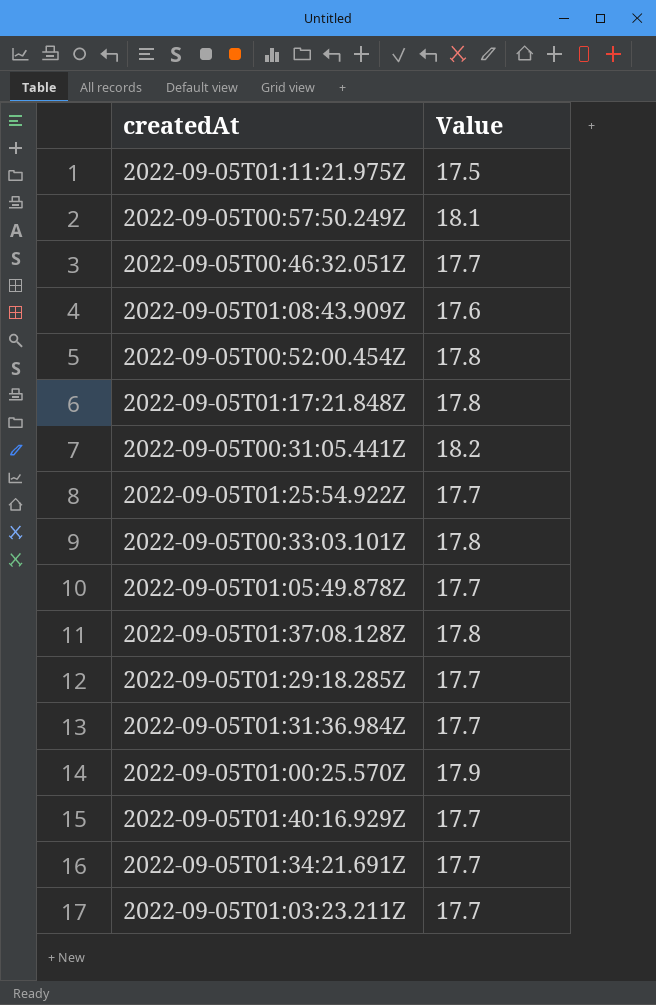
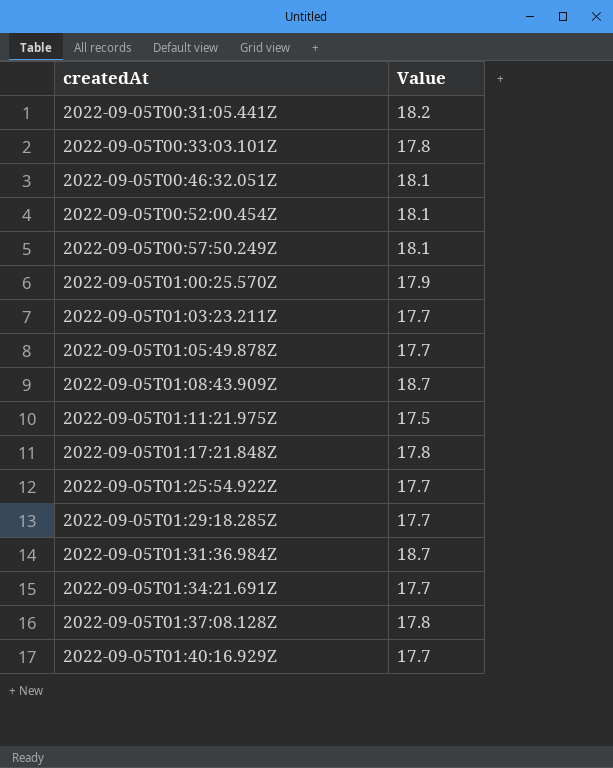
row order: none -> createdAt ascending
2022-09-05T00:46:32.051Z | Value: 17.7 -> 18.1
2022-09-05T00:52:00.454Z | Value: 17.8 -> 18.1
2022-09-05T01:08:43.909Z | Value: 17.6 -> 18.7
2022-09-05T01:31:36.984Z | Value: 17.7 -> 18.7

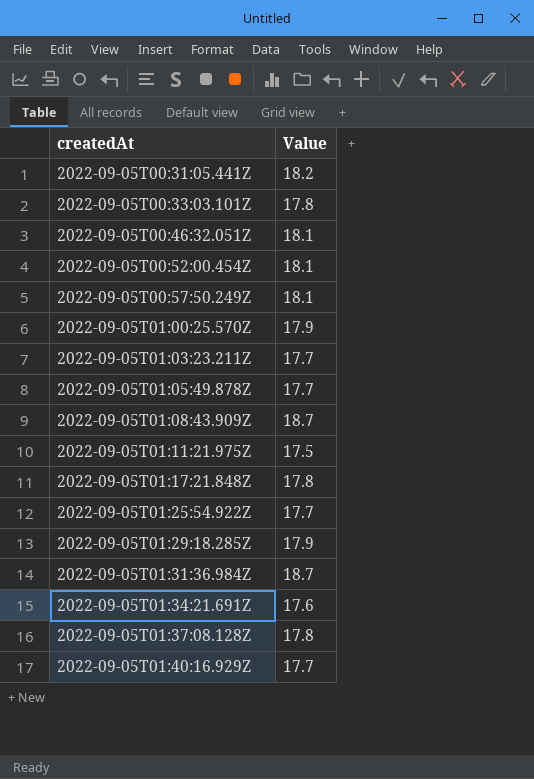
2022-09-05T01:29:18.285Z | Value: 17.7 -> 17.9
2022-09-05T01:34:21.691Z | Value: 17.7 -> 17.6

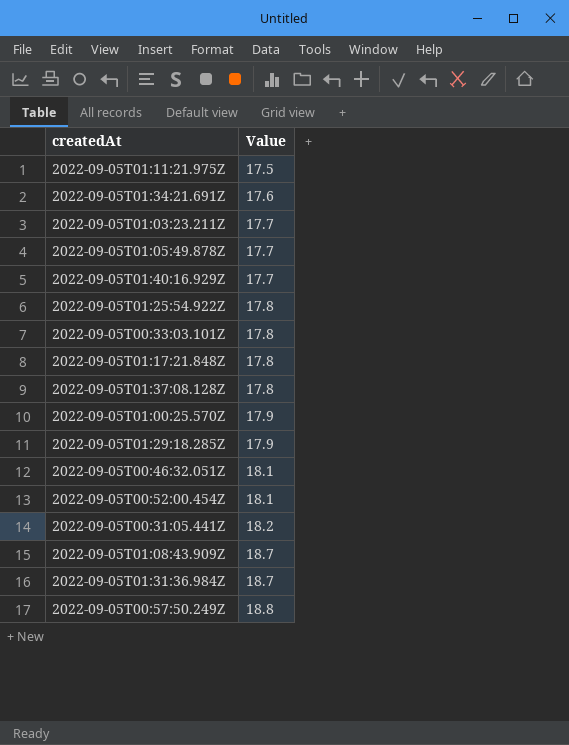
row order: createdAt ascending -> Value ascending
2022-09-05T01:25:54.922Z | Value: 17.7 -> 17.8
2022-09-05T00:57:50.249Z | Value: 18.1 -> 18.8

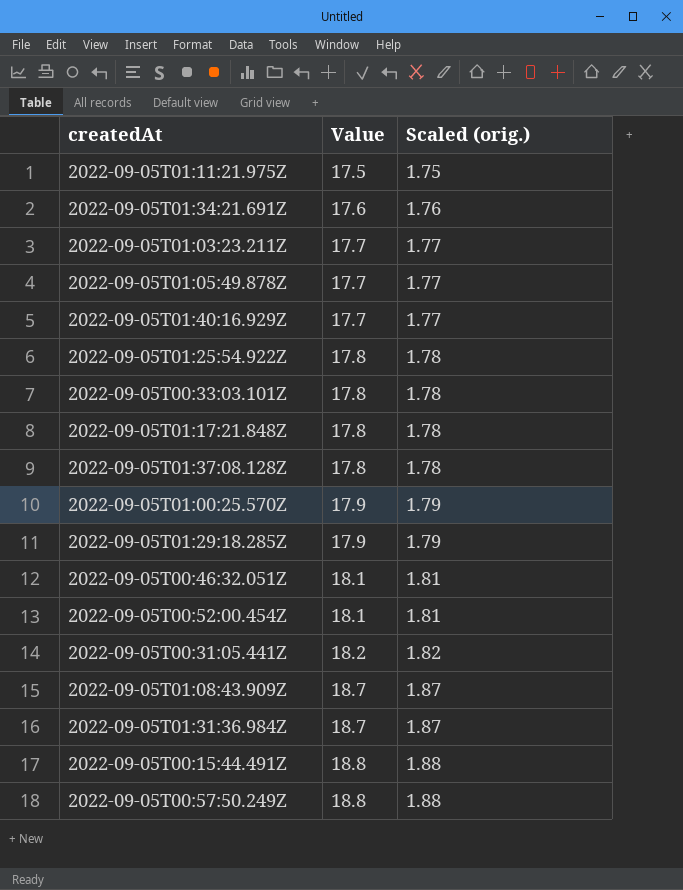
column Scaled (orig.) | formula: none -> [Value] * 0.1
row 2022-09-05T00:15:44.491Z: none -> 18.8 | 1.88

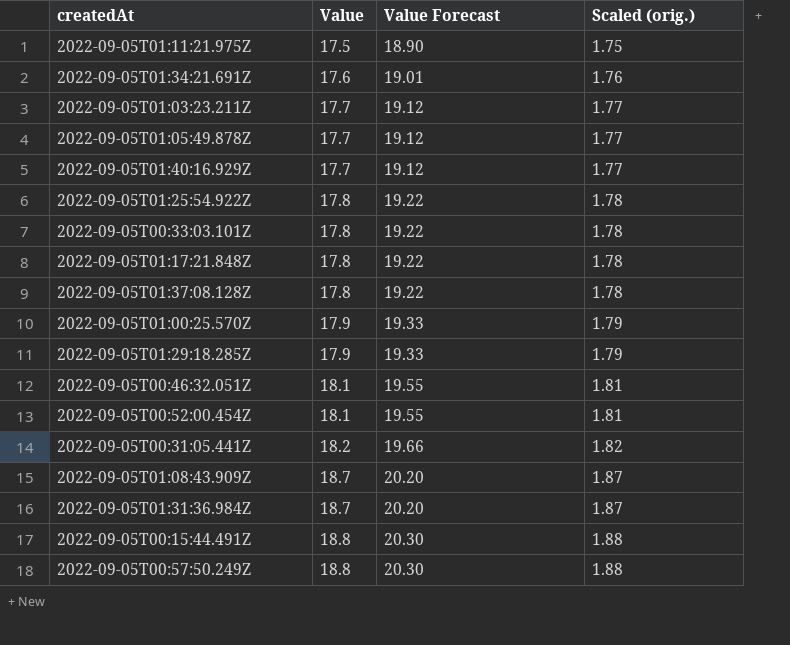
column Value Forecast | formula: none -> [Value] * 1.08

